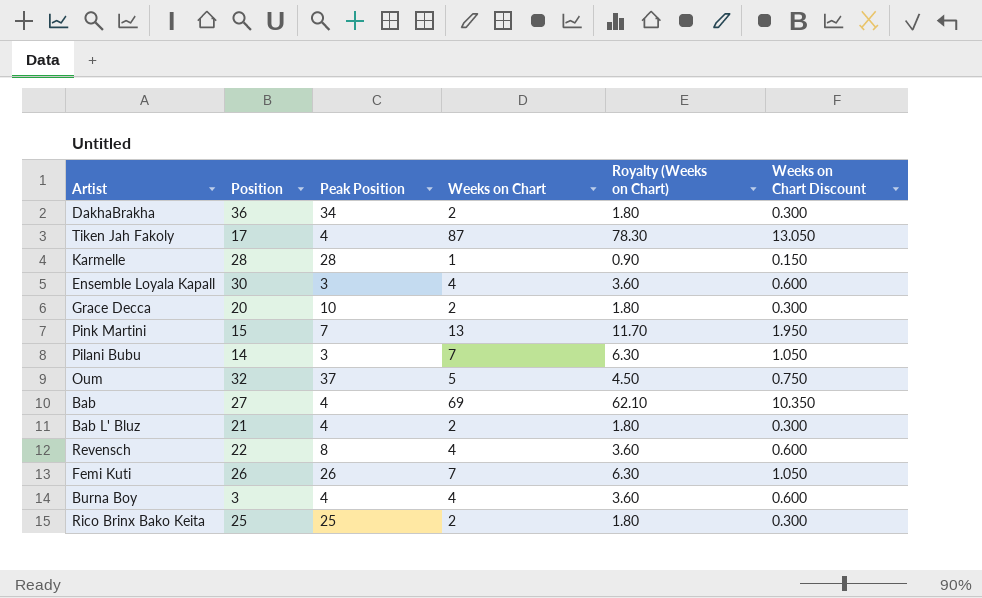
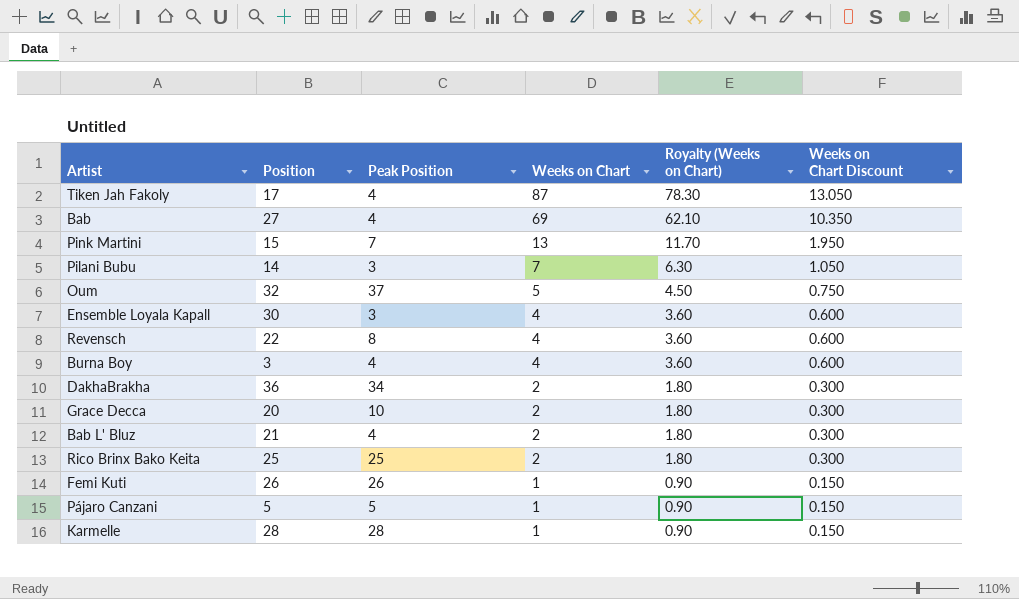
row order: none -> Weeks on Chart descending
Femi Kuti | Weeks on Chart: 7 -> 1
Femi Kuti | Royalty (Weeks on Chart): 6.30 -> 0.90
Femi Kuti | Weeks on Chart Discount: 1.050 -> 0.150
row Pájaro Canzani: none -> 5 | 5 | 1 | 0.90 | 0.150

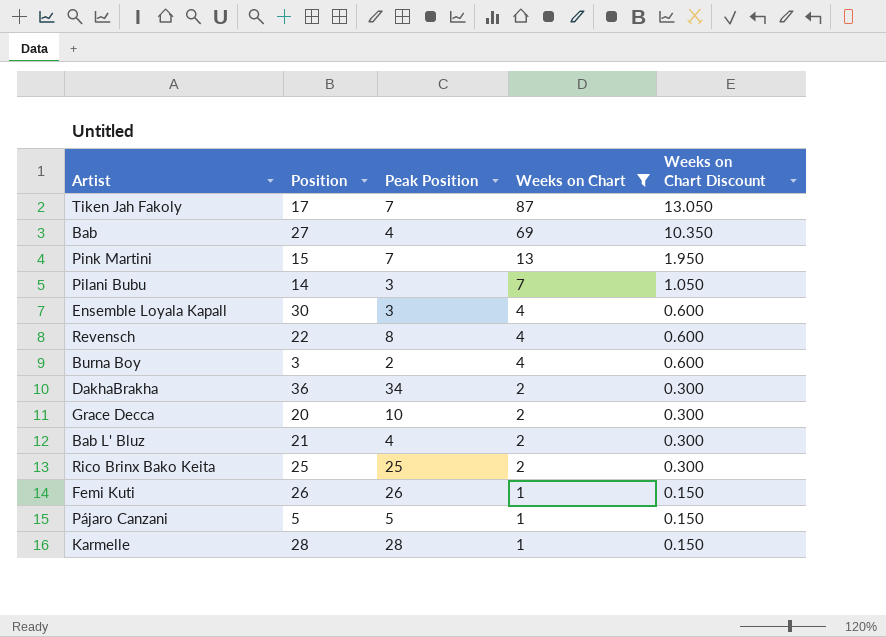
filter: none -> Weeks on Chart != 5
column Royalty (Weeks on Chart) | formula: [Weeks on Chart] * 0.9 -> none
Tiken Jah Fakoly | Peak Position: 4 -> 7
Burna Boy | Peak Position: 4 -> 2

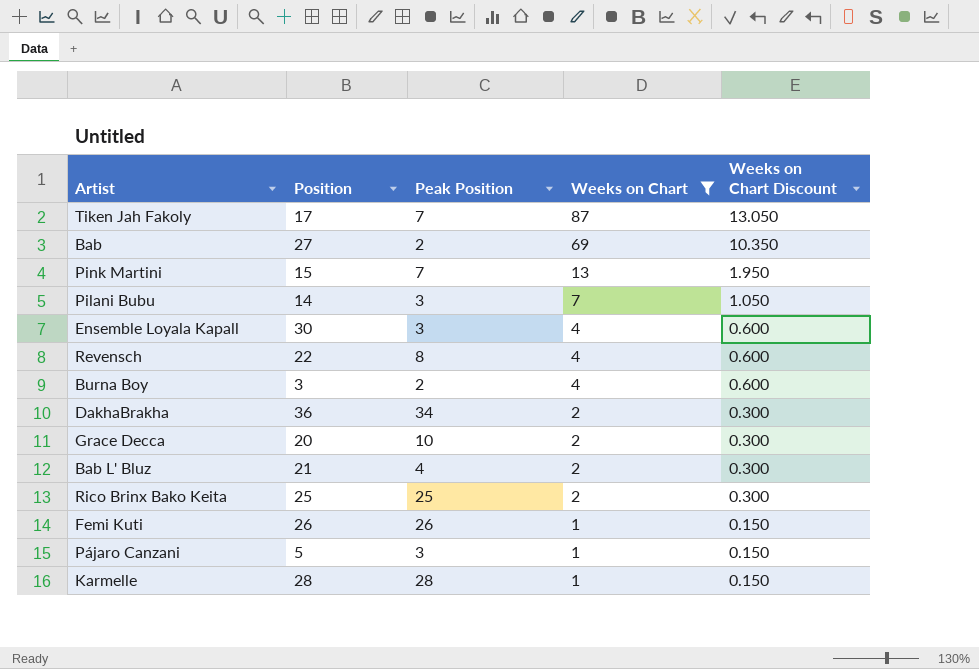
Bab | Peak Position: 4 -> 2
Pájaro Canzani | Peak Position: 5 -> 3

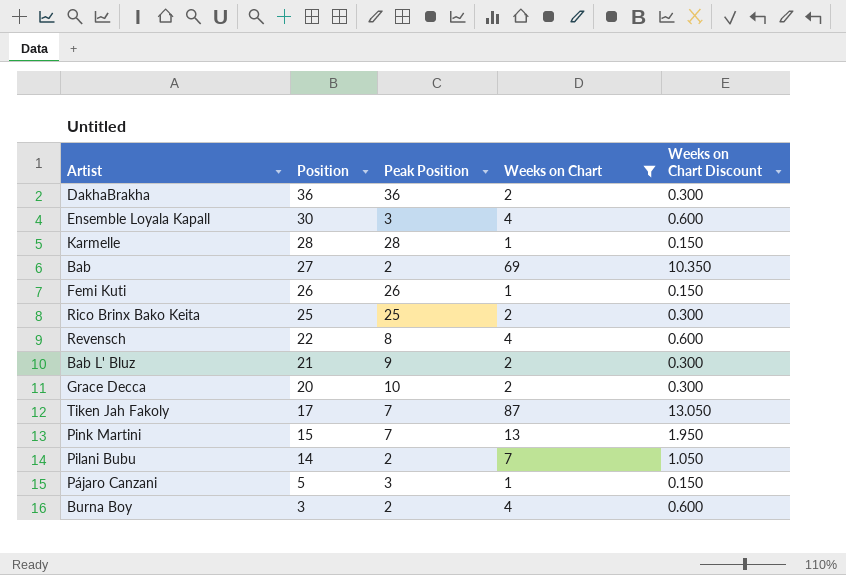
row order: Weeks on Chart descending -> Position descending
DakhaBrakha | Peak Position: 34 -> 36
Bab L' Bluz | Peak Position: 4 -> 9
Pilani Bubu | Peak Position: 3 -> 2

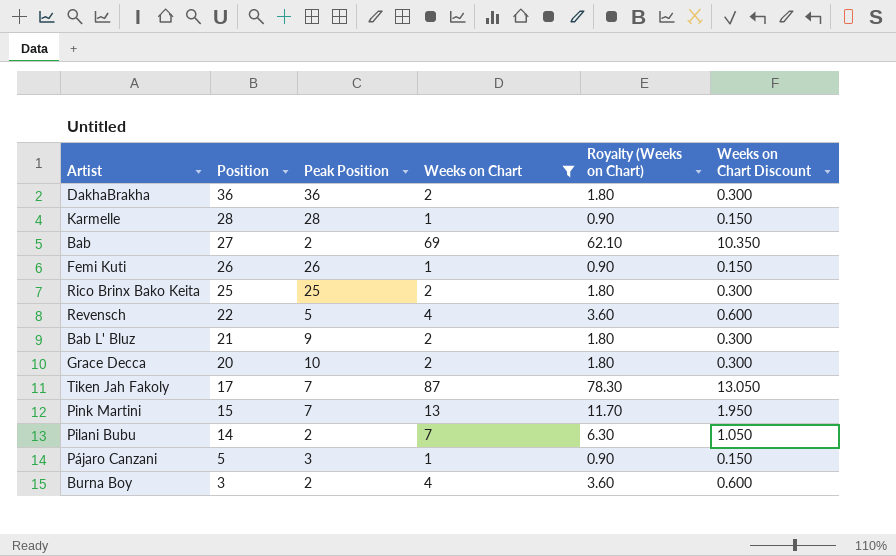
column Royalty (Weeks on Chart) | formula: none -> [Weeks on Chart] * 0.9
row Ensemble Loyala Kapall: 30 | 3 | 4 | 0.600 -> none
Revensch | Peak Position: 8 -> 5

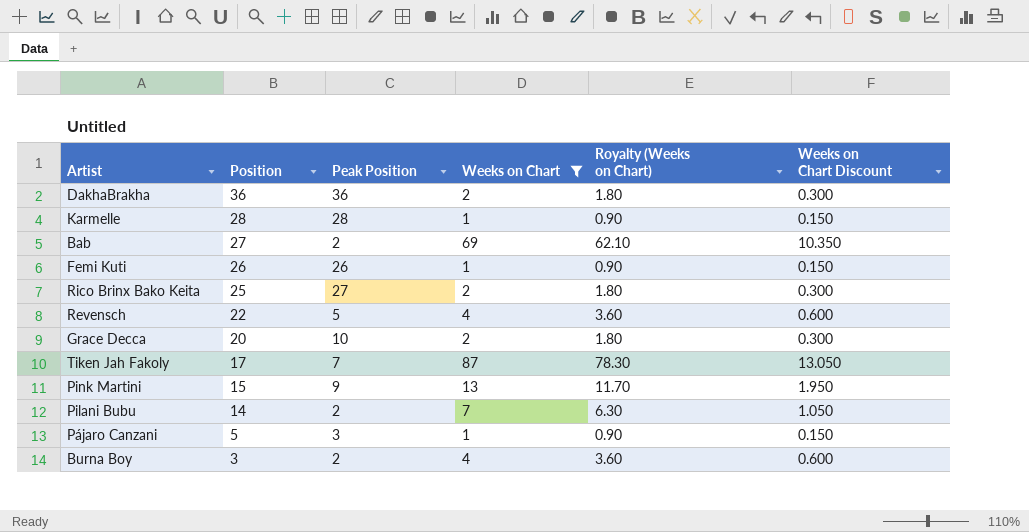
row Bab L' Bluz: 21 | 9 | 2 | 1.80 | 0.300 -> none
Rico Brinx Bako Keita | Peak Position: 25 -> 27
Pink Martini | Peak Position: 7 -> 9

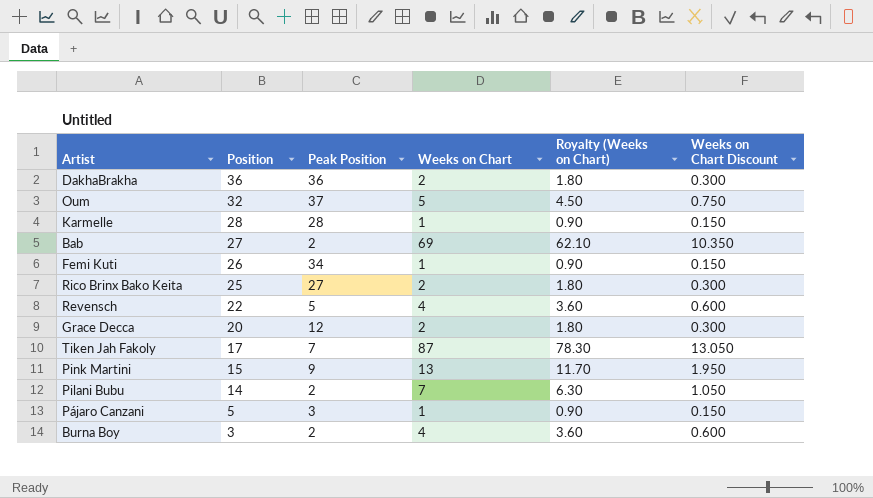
filter: Weeks on Chart != 5 -> none
Femi Kuti | Peak Position: 26 -> 34
Grace Decca | Peak Position: 10 -> 12

